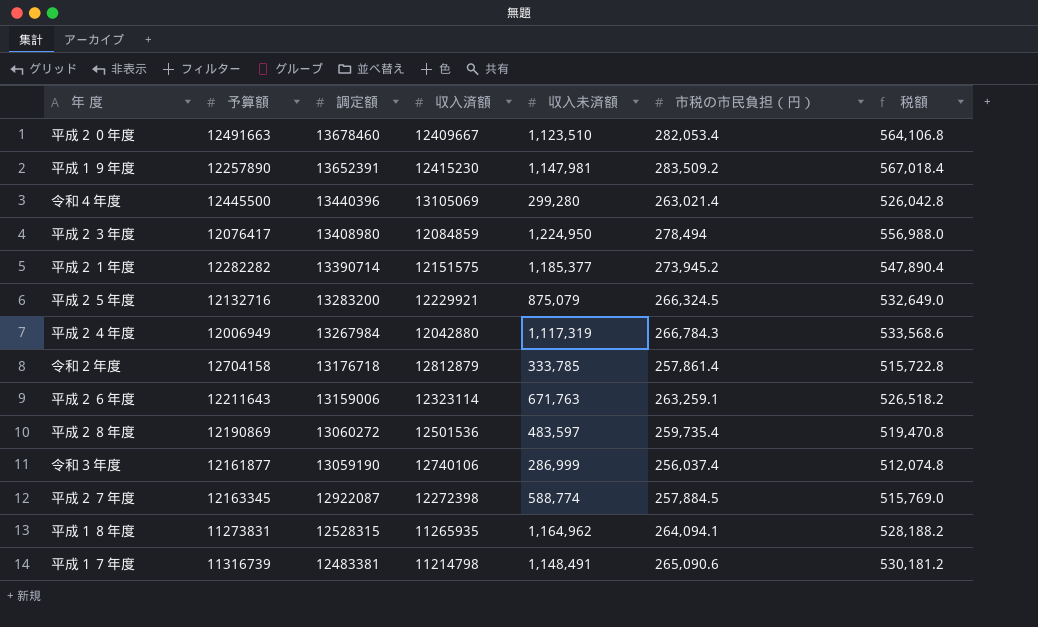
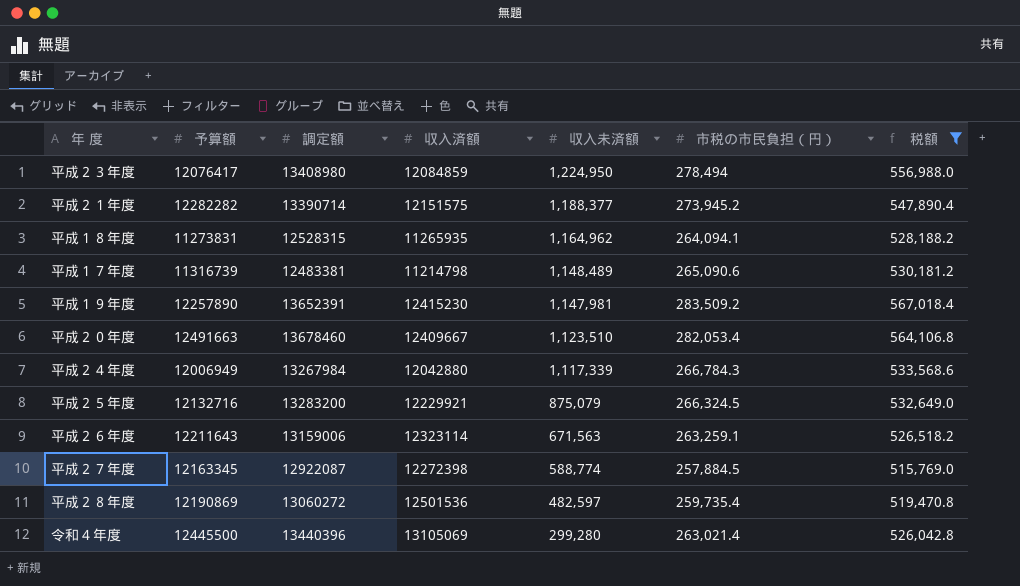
filter: none -> 税額 >= 515,769.0
row order: 調定額 descending -> 収入未済額 descending
平成２１年度 | 収入未済額: 1,185,377 -> 1,188,377
平成１７年度 | 収入未済額: 1,148,491 -> 1,148,489
平成２４年度 | 収入未済額: 1,117,319 -> 1,117,339
平成２６年度 | 収入未済額: 671,763 -> 671,563
平成２８年度 | 収入未済額: 483,597 -> 482,597

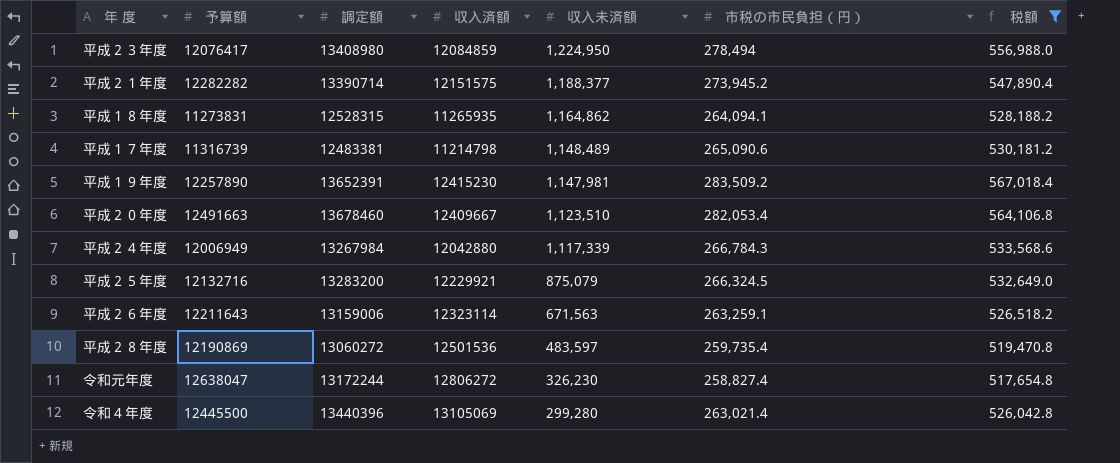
row 平成２７年度: 12163345 | 12922087 | 12272398 | 588,774 | 257,884.5 | 515,769.0 -> none
平成１８年度 | 収入未済額: 1,164,962 -> 1,164,862
平成２８年度 | 収入未済額: 482,597 -> 483,597
row 令和元年度: none -> 12638047 | 13172244 | 12806272 | 326,230 | 258,827.4 | 517,654.8

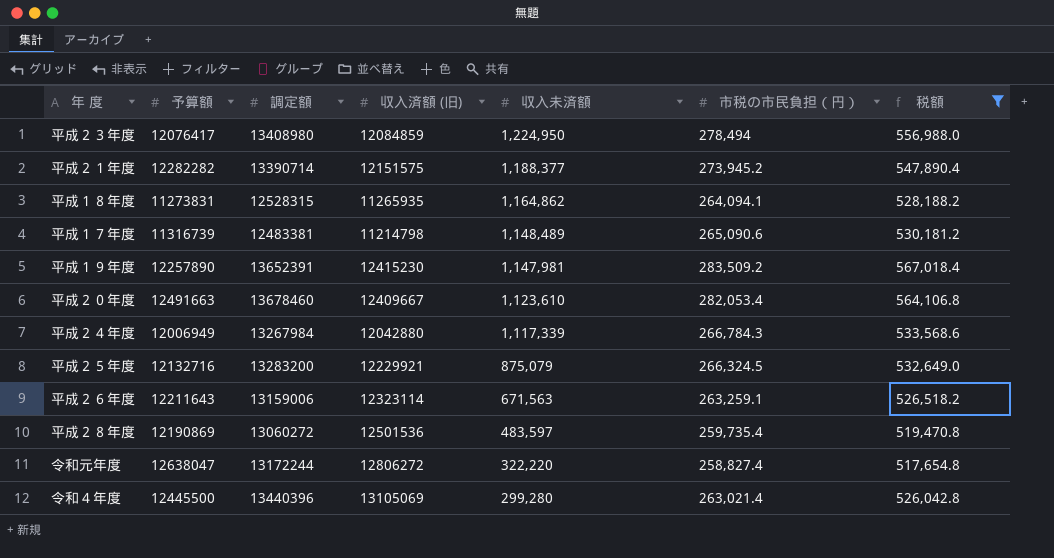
column name: 収入済額 -> 収入済額 (旧)
平成２０年度 | 収入未済額: 1,123,510 -> 1,123,610
令和元年度 | 収入未済額: 326,230 -> 322,220

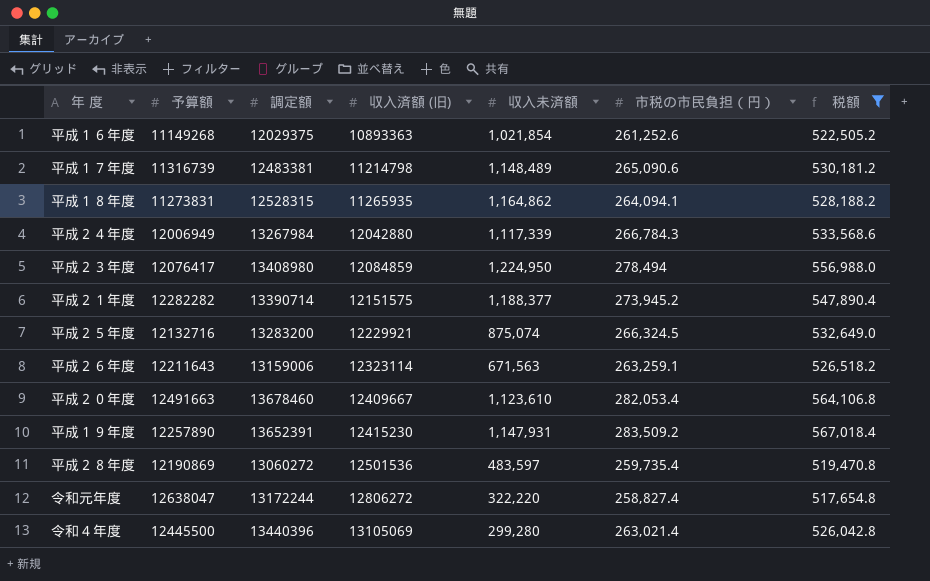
row order: 収入未済額 descending -> 収入済額 (旧) ascending
row 平成１６年度: none -> 11149268 | 12029375 | 10893363 | 1,021,854 | 261,252.6 | 522,505.2
平成２５年度 | 収入未済額: 875,079 -> 875,074
平成１９年度 | 収入未済額: 1,147,981 -> 1,147,931

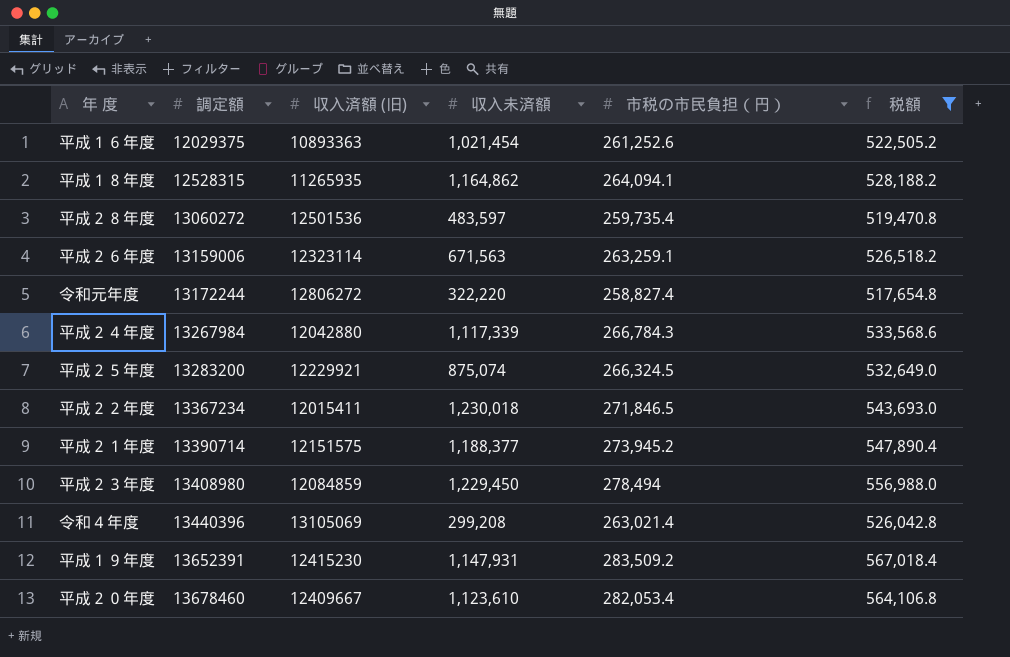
row order: 収入済額 (旧) ascending -> 調定額 ascending
column 予算額 | position: 2 -> none
row 平成１７年度: 11316739 | 12483381 | 11214798 | 1,148,489 | 265,090.6 | 530,181.2 -> none
平成１６年度 | 収入未済額: 1,021,854 -> 1,021,454
row 平成２２年度: none -> 13367234 | 12015411 | 1,230,018 | 271,846.5 | 543,693.0
平成２３年度 | 収入未済額: 1,224,950 -> 1,229,450
令和４年度 | 収入未済額: 299,280 -> 299,208

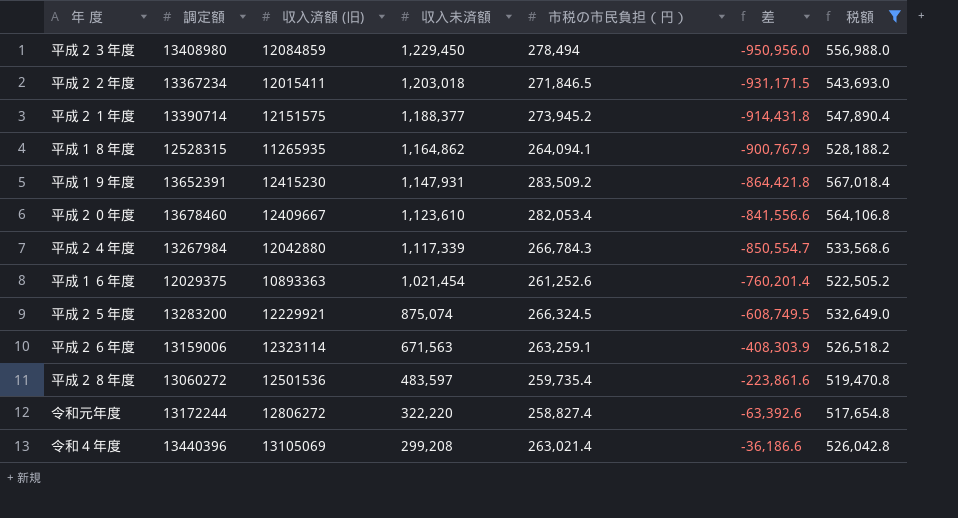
row order: 調定額 ascending -> 収入未済額 descending
column 差 | formula: none -> [市税の市民負担（円）] - [収入未済額]
平成２２年度 | 収入未済額: 1,230,018 -> 1,203,018

